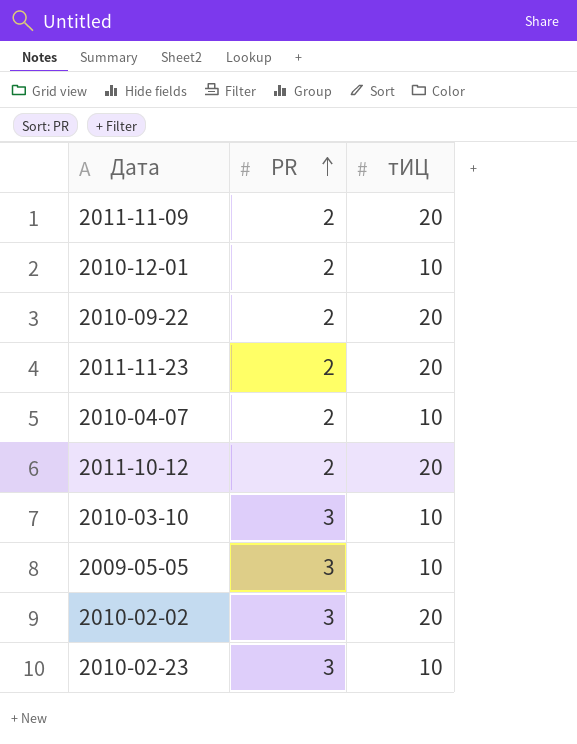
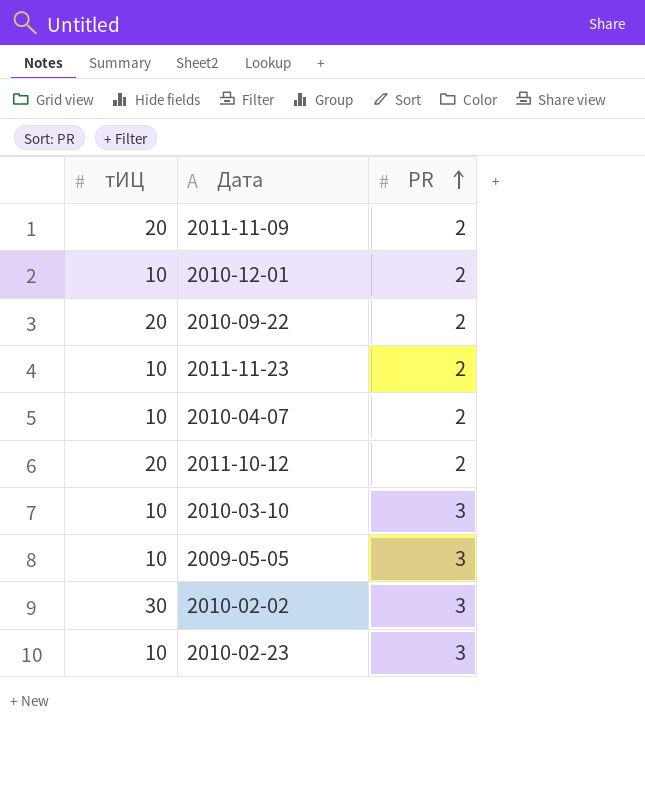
column тИЦ | position: 3 -> 1
2011-11-23 | тИЦ: 20 -> 10
2010-02-02 | тИЦ: 20 -> 30

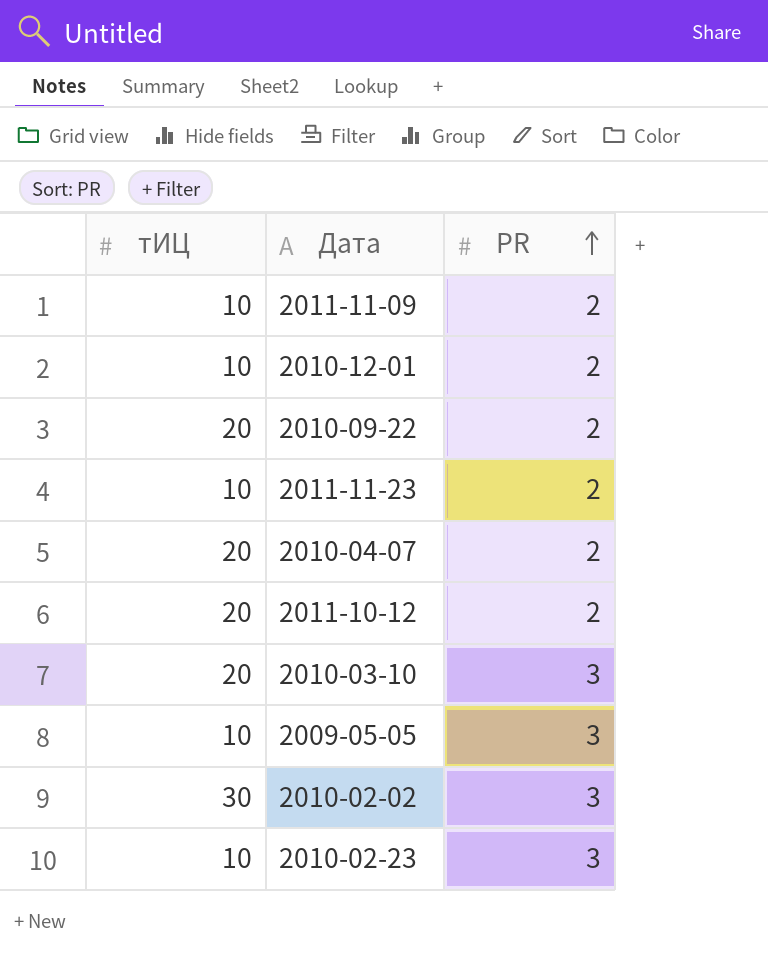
2011-11-09 | тИЦ: 20 -> 10
2010-04-07 | тИЦ: 10 -> 20
2010-03-10 | тИЦ: 10 -> 20

